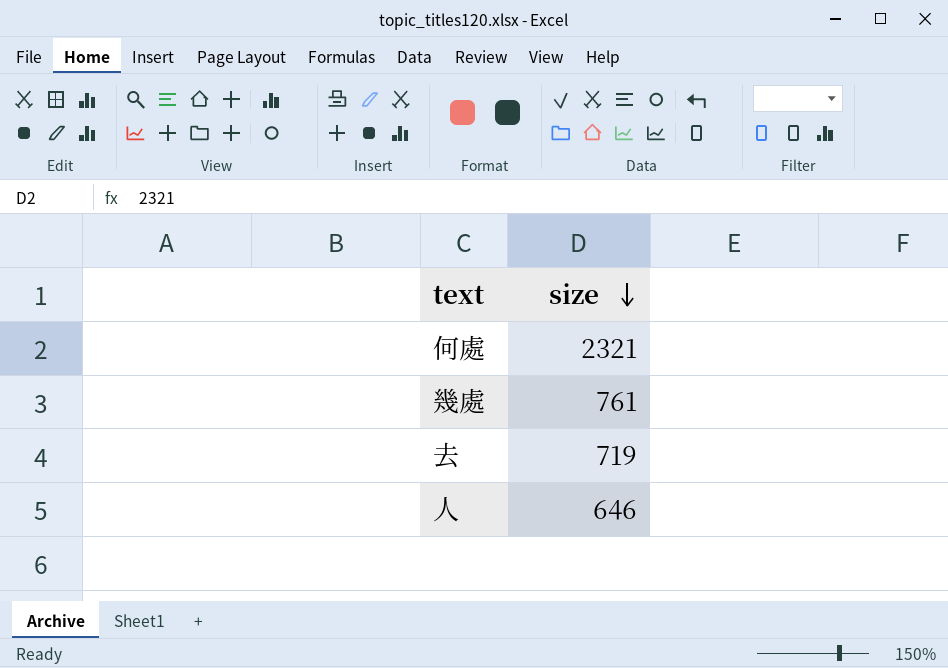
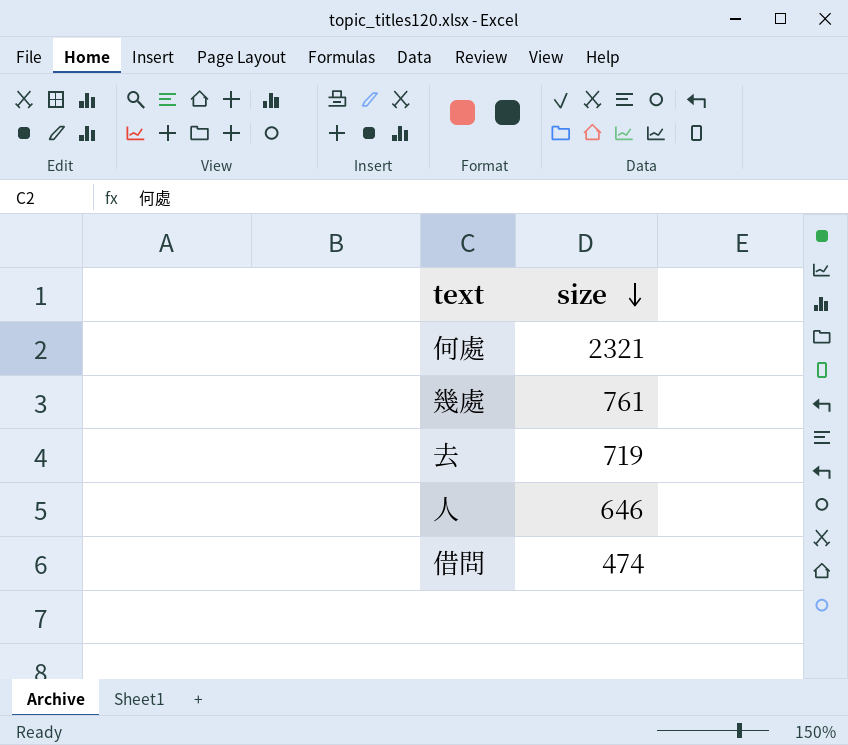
row 借問: none -> 474

